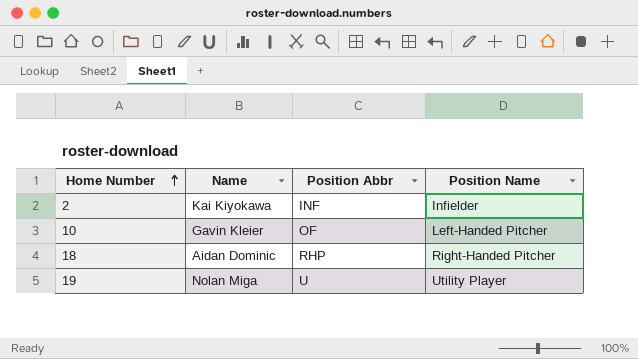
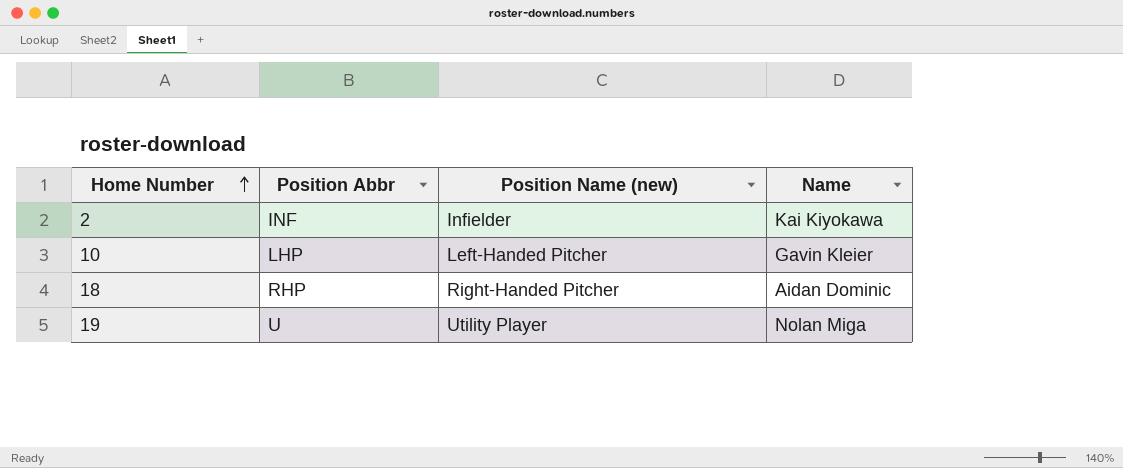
column name: Position Name -> Position Name (new)
column Name | position: 2 -> 4
10 | Position Abbr: OF -> LHP

